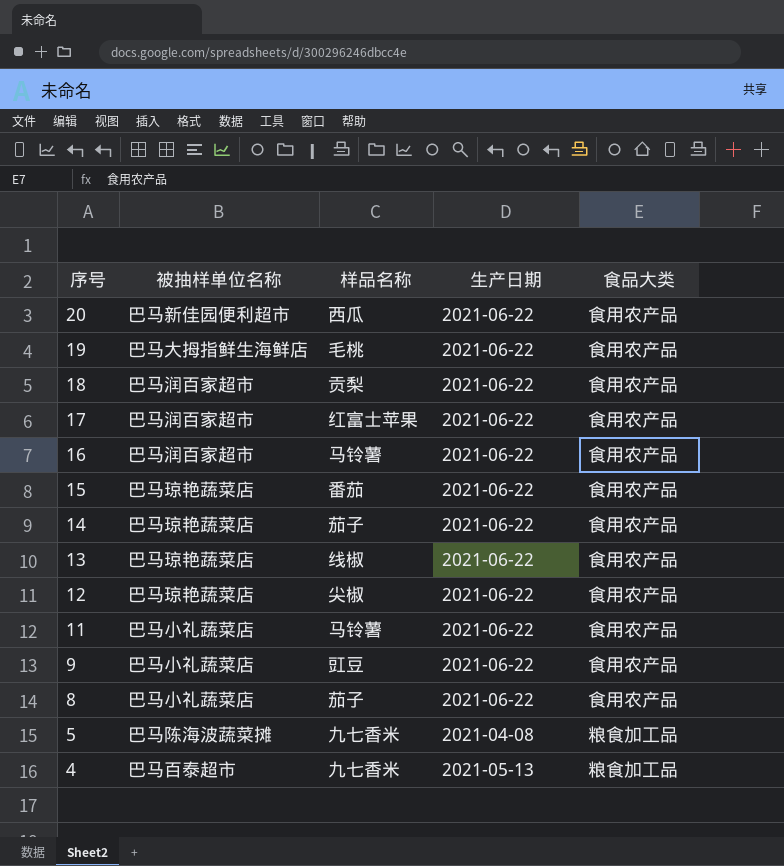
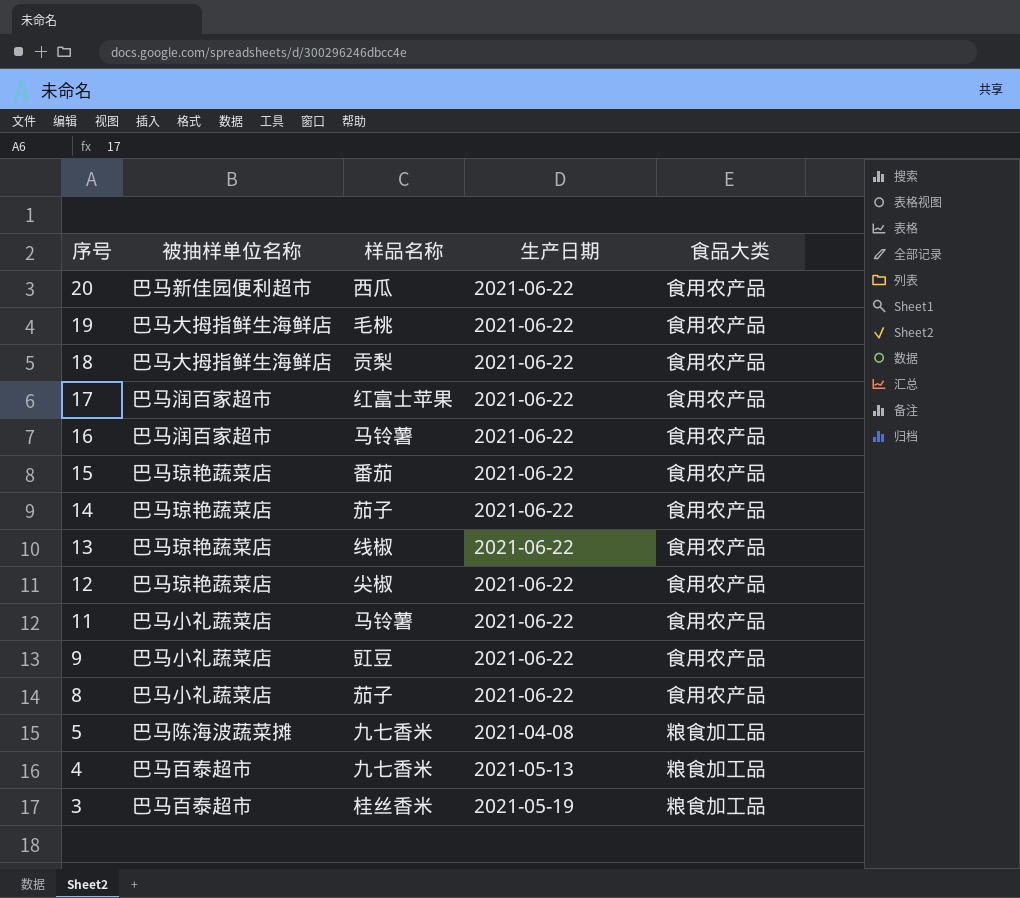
18 | 被抽样单位名称: 巴马润百家超市 -> 巴马大拇指鲜生海鲜店
row 3: none -> 巴马百泰超市 | 桂丝香米 | 2021-05-19 | 粮食加工品

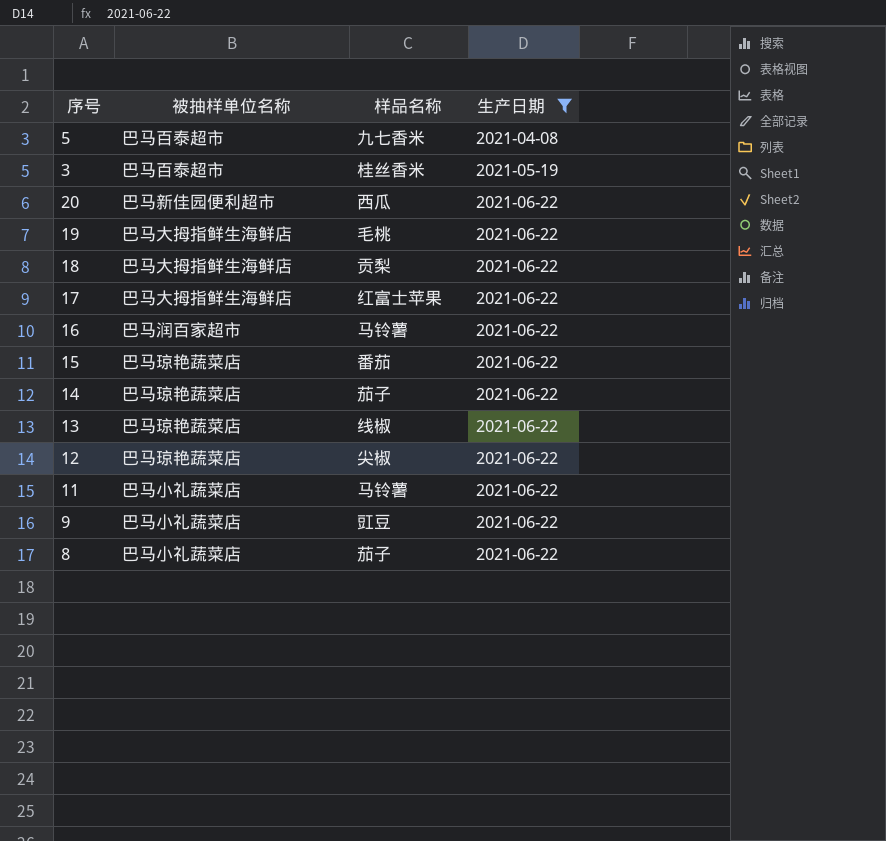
filter: none -> 生产日期 != 2021-05-13
row order: 序号 descending -> 生产日期 ascending
column 食品大类 | position: 5 -> none
5 | 被抽样单位名称: 巴马陈海波蔬菜摊 -> 巴马百泰超市
17 | 被抽样单位名称: 巴马润百家超市 -> 巴马大拇指鲜生海鲜店

